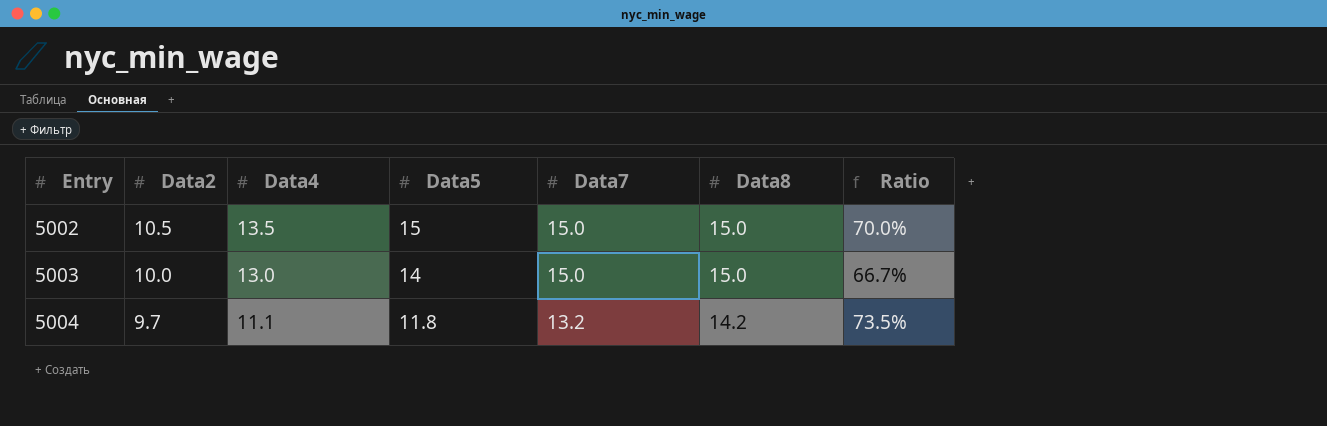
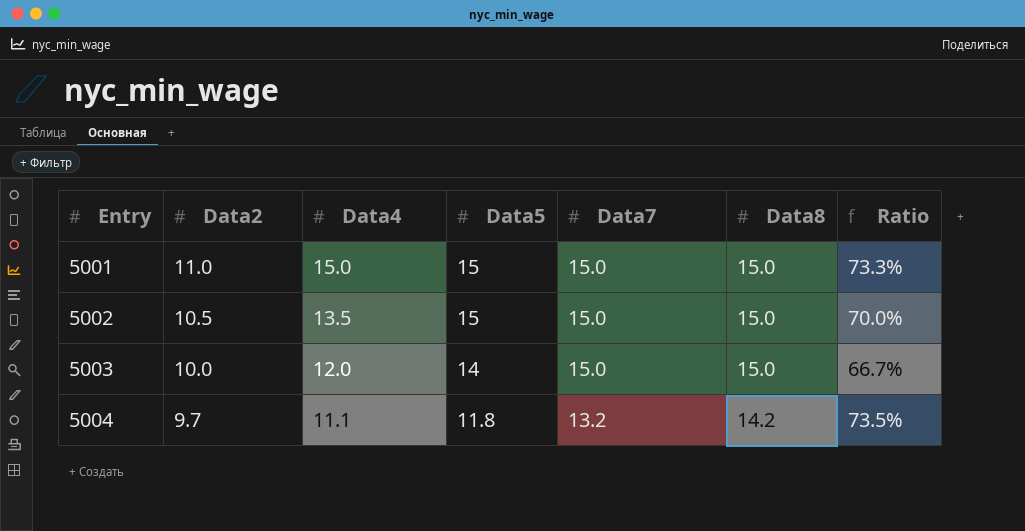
row 5001: none -> 11.0 | 15.0 | 15 | 15.0 | 15.0 | 73.3%
5003 | Data4: 13.0 -> 12.0

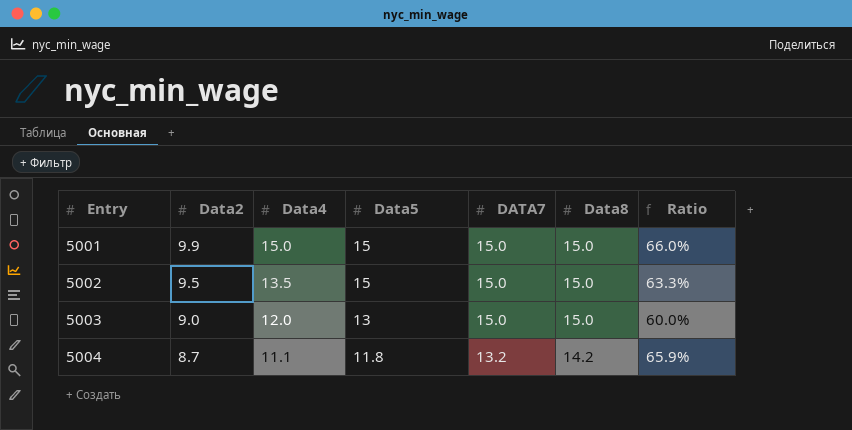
column name: Data7 -> DATA7
5001 | Data2: 11.0 -> 9.9
5001 | Ratio: 73.3% -> 66.0%
5002 | Data2: 10.5 -> 9.5
5002 | Ratio: 70.0% -> 63.3%
5003 | Data2: 10.0 -> 9.0
5003 | Data5: 14 -> 13
5003 | Ratio: 66.7% -> 60.0%
5004 | Data2: 9.7 -> 8.7
5004 | Ratio: 73.5% -> 65.9%

